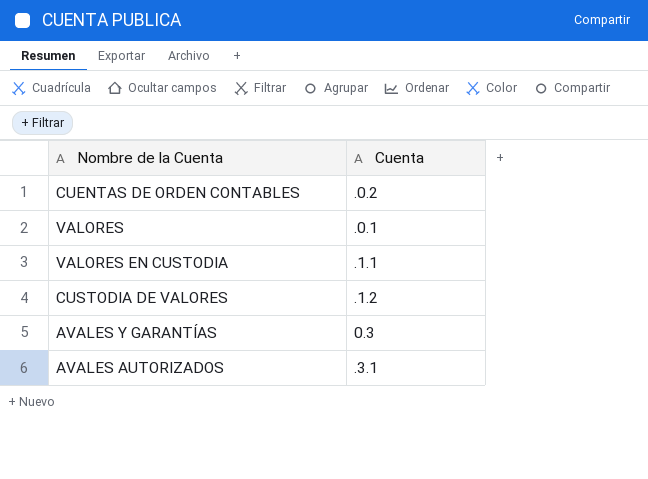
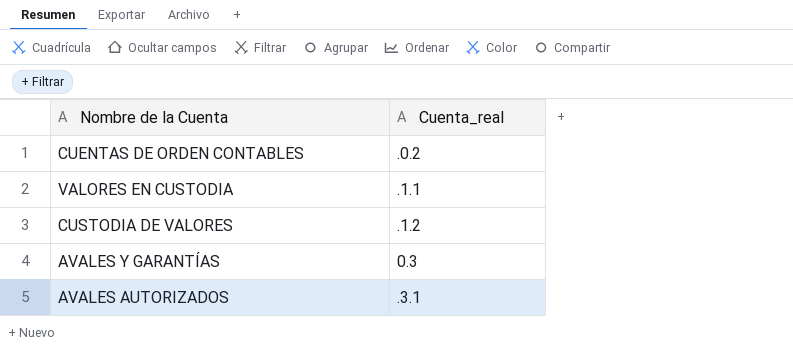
column name: Cuenta -> Cuenta_real
row VALORES: .0.1 -> none

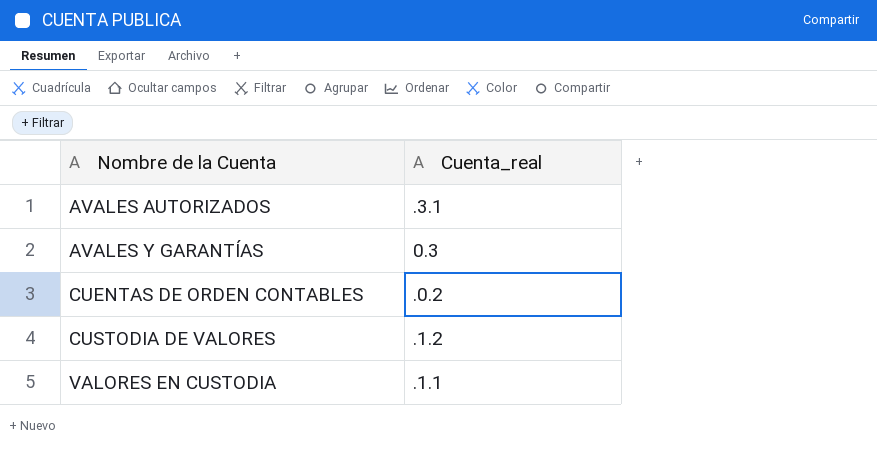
row order: none -> Nombre de la Cuenta ascending

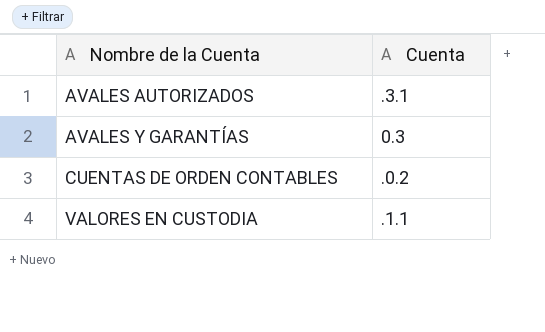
column name: Cuenta_real -> Cuenta
row CUSTODIA DE VALORES: .1.2 -> none

